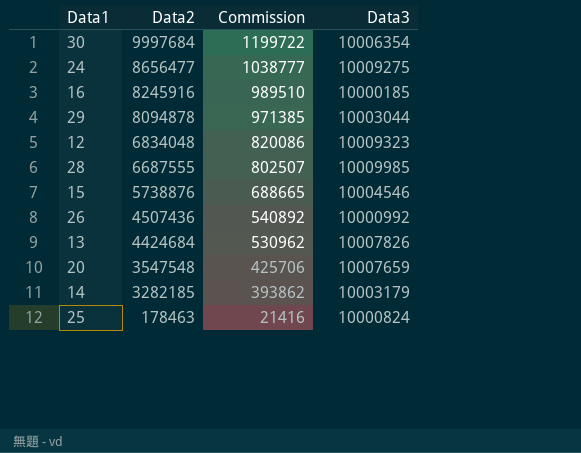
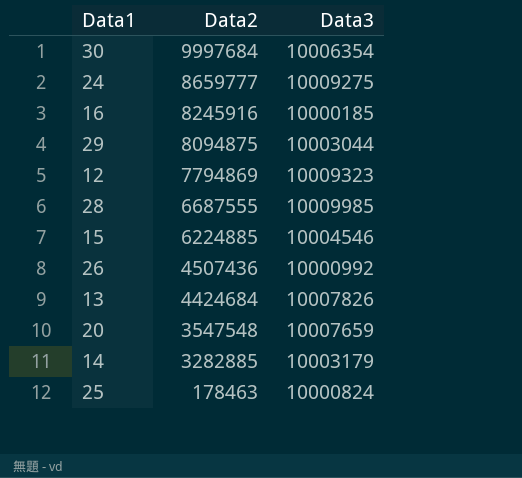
column Commission | formula: [Data2] * 0.12 -> none
24 | Data2: 8656477 -> 8659777
29 | Data2: 8094878 -> 8094875
12 | Data2: 6834048 -> 7794869
15 | Data2: 5738876 -> 6224885
14 | Data2: 3282185 -> 3282885

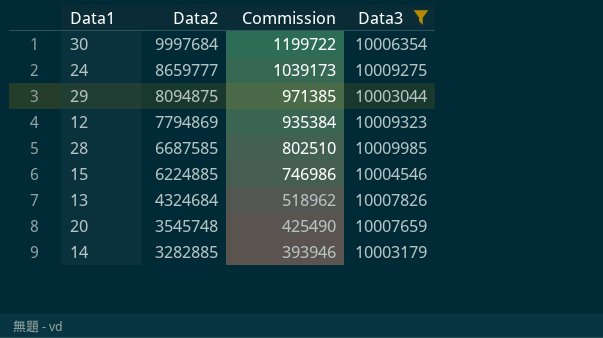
filter: none -> Data3 >= 10003044
column Commission | formula: none -> [Data2] * 0.12
28 | Data2: 6687555 -> 6687585
13 | Data2: 4424684 -> 4324684
20 | Data2: 3547548 -> 3545748

